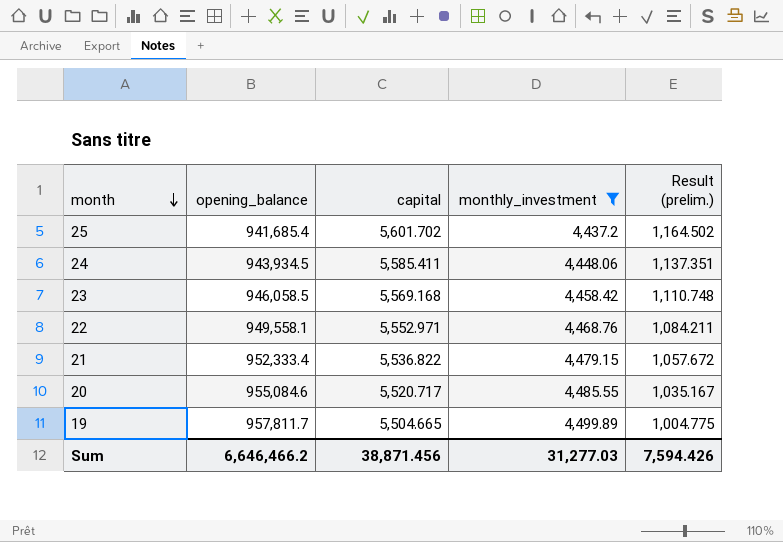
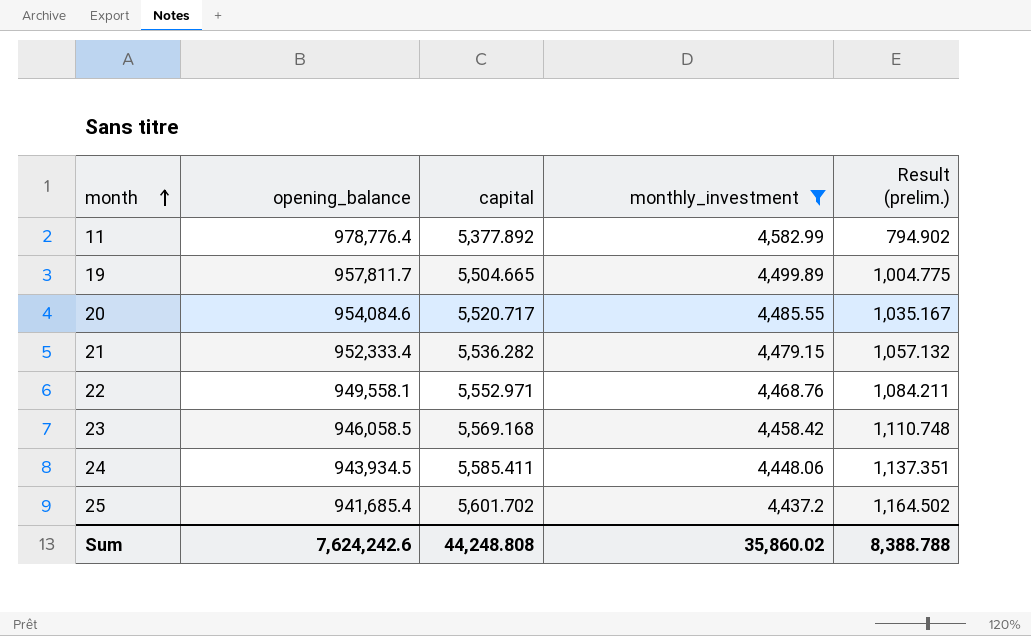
row order: month descending -> month ascending
row 11: none -> 978,776.4 | 5,377.892 | 4,582.99 | 794.902
20 | opening_balance: 955,084.6 -> 954,084.6
21 | capital: 5,536.822 -> 5,536.282
21 | Result (prelim.): 1,057.672 -> 1,057.132
Sum | opening_balance: 6,646,466.2 -> 7,624,242.6
Sum | capital: 38,871.456 -> 44,248.808
Sum | monthly_investment: 31,277.03 -> 35,860.02
Sum | Result (prelim.): 7,594.426 -> 8,388.788

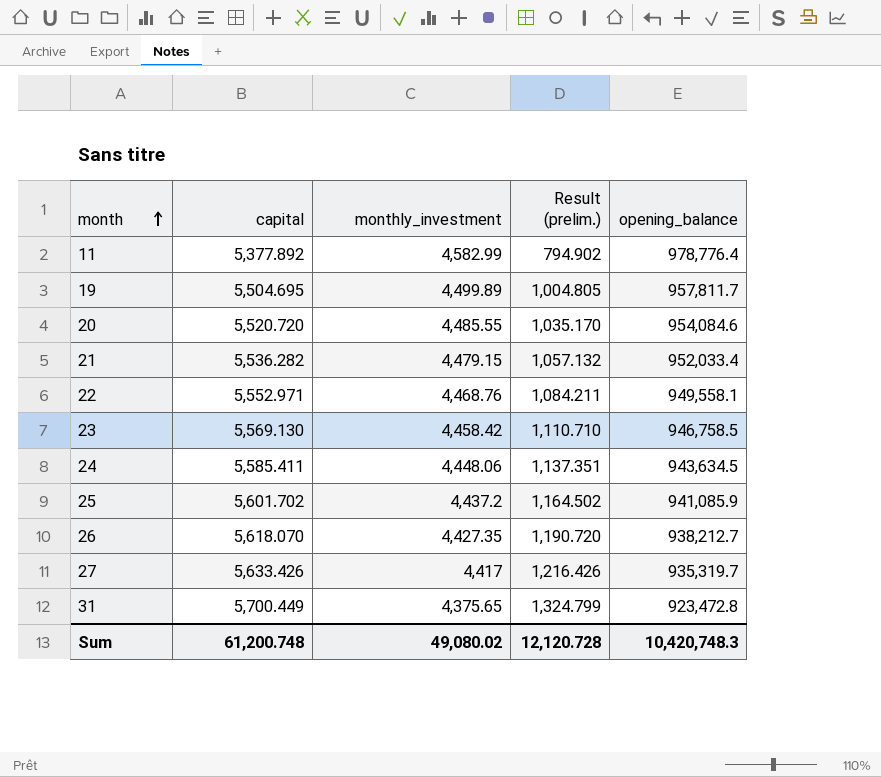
filter: monthly_investment >= 4,437.2 -> none
column opening_balance | position: 2 -> 5
19 | capital: 5,504.665 -> 5,504.695
19 | Result (prelim.): 1,004.775 -> 1,004.805
20 | capital: 5,520.717 -> 5,520.720
20 | Result (prelim.): 1,035.167 -> 1,035.170
21 | opening_balance: 952,333.4 -> 952,033.4
23 | capital: 5,569.168 -> 5,569.130
23 | Result (prelim.): 1,110.748 -> 1,110.710
23 | opening_balance: 946,058.5 -> 946,758.5
24 | opening_balance: 943,934.5 -> 943,634.5
25 | opening_balance: 941,685.4 -> 941,085.9
Sum | capital: 44,248.808 -> 61,200.748
Sum | monthly_investment: 35,860.02 -> 49,080.02
Sum | Result (prelim.): 8,388.788 -> 12,120.728
Sum | opening_balance: 7,624,242.6 -> 10,420,748.3

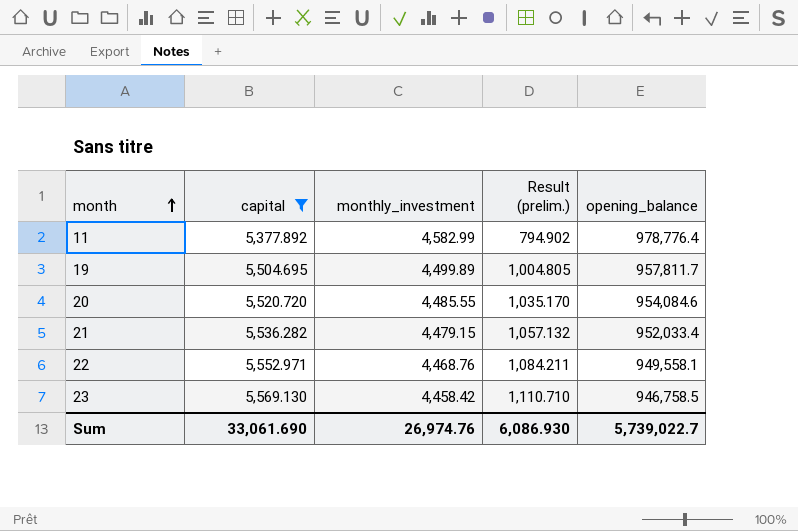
filter: none -> capital <= 5,569.130
Sum | capital: 61,200.748 -> 33,061.690
Sum | monthly_investment: 49,080.02 -> 26,974.76
Sum | Result (prelim.): 12,120.728 -> 6,086.930
Sum | opening_balance: 10,420,748.3 -> 5,739,022.7

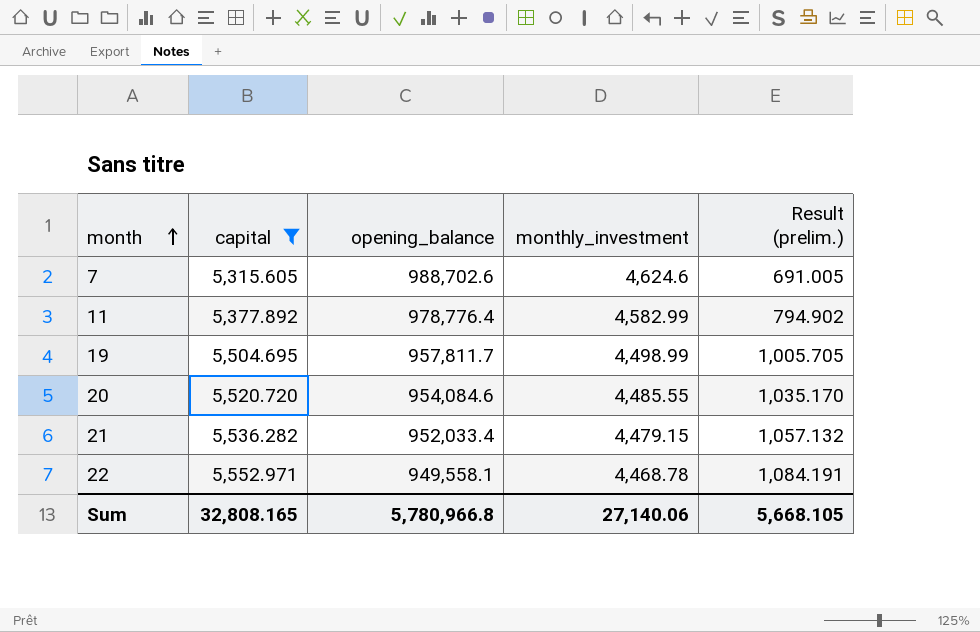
column opening_balance | position: 5 -> 3
row 23: 5,569.130 | 4,458.42 | 1,110.710 | 946,758.5 -> none
row 7: none -> 5,315.605 | 988,702.6 | 4,624.6 | 691.005
19 | monthly_investment: 4,499.89 -> 4,498.99
19 | Result (prelim.): 1,004.805 -> 1,005.705
22 | monthly_investment: 4,468.76 -> 4,468.78
22 | Result (prelim.): 1,084.211 -> 1,084.191
Sum | capital: 33,061.690 -> 32,808.165
Sum | opening_balance: 5,739,022.7 -> 5,780,966.8
Sum | monthly_investment: 26,974.76 -> 27,140.06
Sum | Result (prelim.): 6,086.930 -> 5,668.105

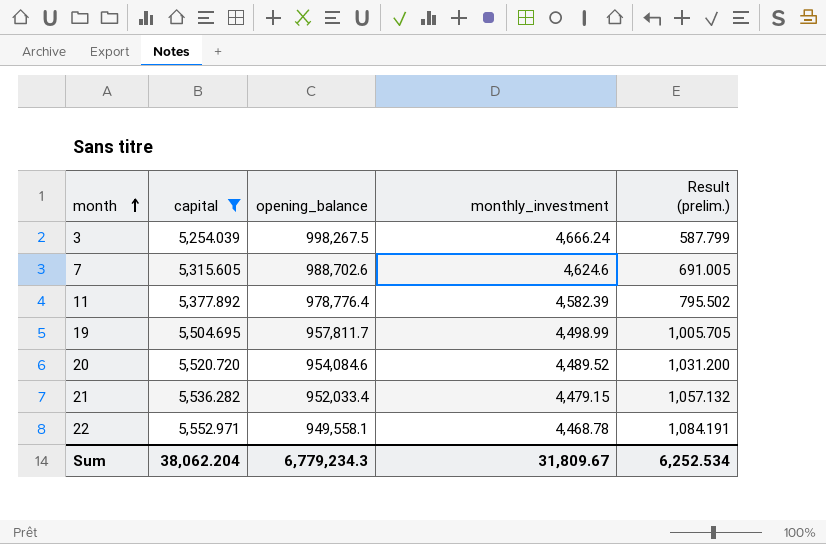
row 3: none -> 5,254.039 | 998,267.5 | 4,666.24 | 587.799
11 | monthly_investment: 4,582.99 -> 4,582.39
11 | Result (prelim.): 794.902 -> 795.502
20 | monthly_investment: 4,485.55 -> 4,489.52
20 | Result (prelim.): 1,035.170 -> 1,031.200
Sum | capital: 32,808.165 -> 38,062.204
Sum | opening_balance: 5,780,966.8 -> 6,779,234.3
Sum | monthly_investment: 27,140.06 -> 31,809.67
Sum | Result (prelim.): 5,668.105 -> 6,252.534

